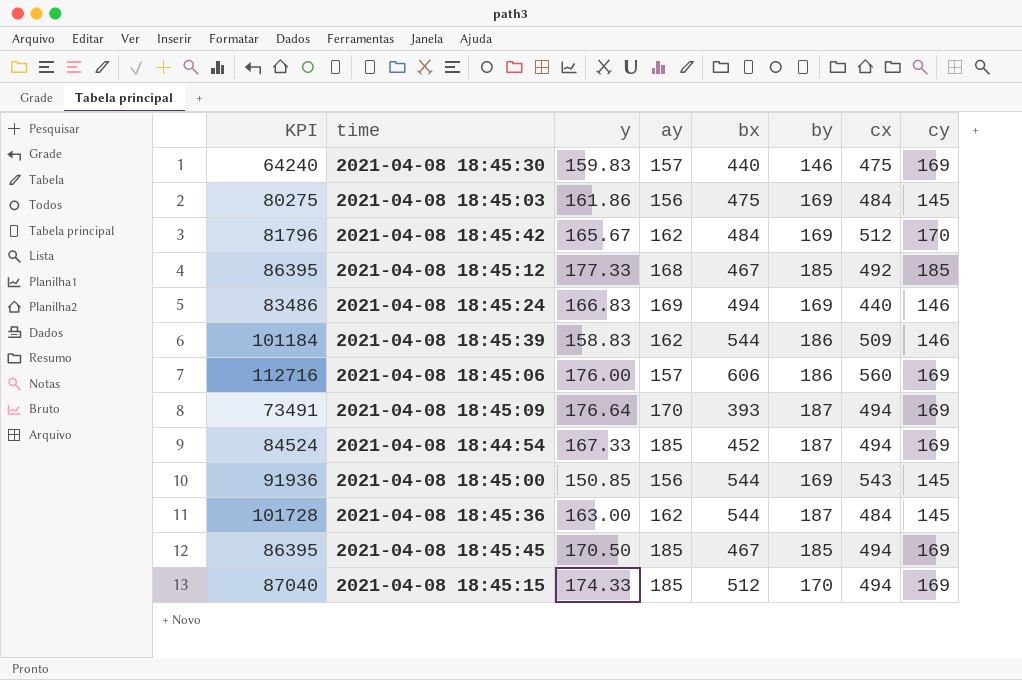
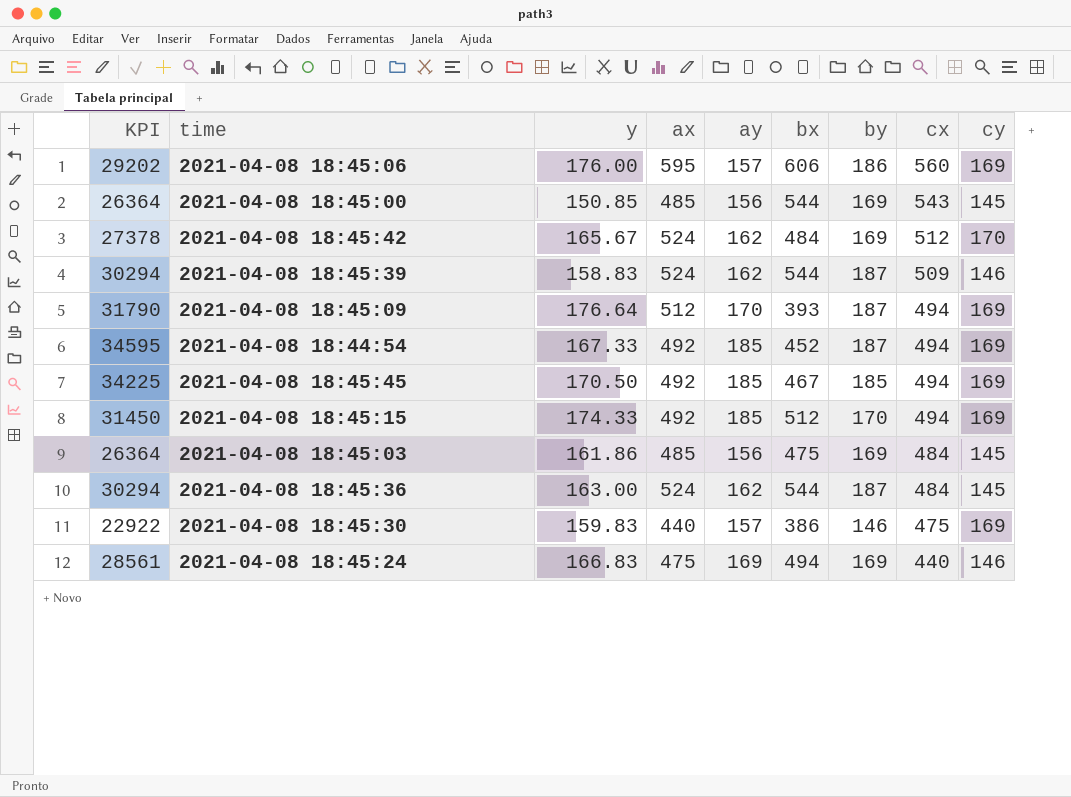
row order: none -> cx descending
column KPI | formula: [bx] * [by] -> [ay] * [by]
column ax | position: none -> 4
row 2021-04-08 18:45:12: 86395 | 177.33 | 168 | 467 | 185 | 492 | 185 -> none
2021-04-08 18:45:39 | by: 186 -> 187
2021-04-08 18:45:30 | bx: 440 -> 386

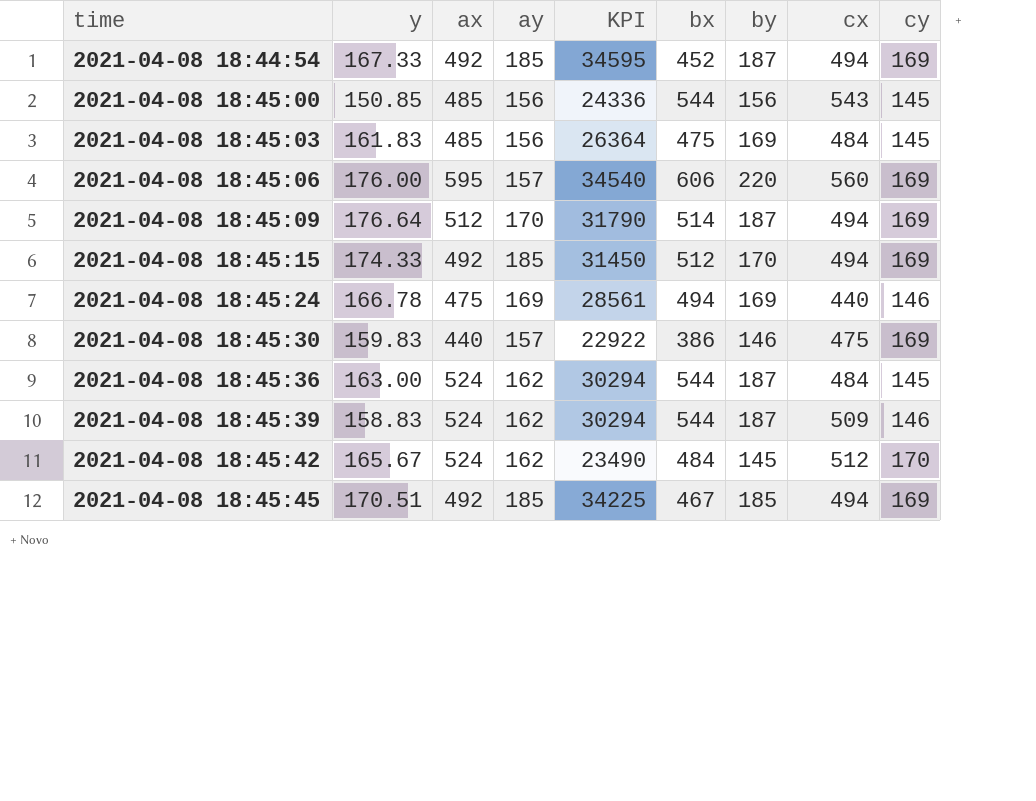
row order: cx descending -> time ascending
column KPI | position: 1 -> 5
2021-04-08 18:45:00 | KPI: 26364 -> 24336
2021-04-08 18:45:00 | by: 169 -> 156
2021-04-08 18:45:03 | y: 161.86 -> 161.83
2021-04-08 18:45:06 | KPI: 29202 -> 34540
2021-04-08 18:45:06 | by: 186 -> 220
2021-04-08 18:45:09 | bx: 393 -> 514
2021-04-08 18:45:24 | y: 166.83 -> 166.78
2021-04-08 18:45:42 | KPI: 27378 -> 23490
2021-04-08 18:45:42 | by: 169 -> 145
2021-04-08 18:45:45 | y: 170.50 -> 170.51

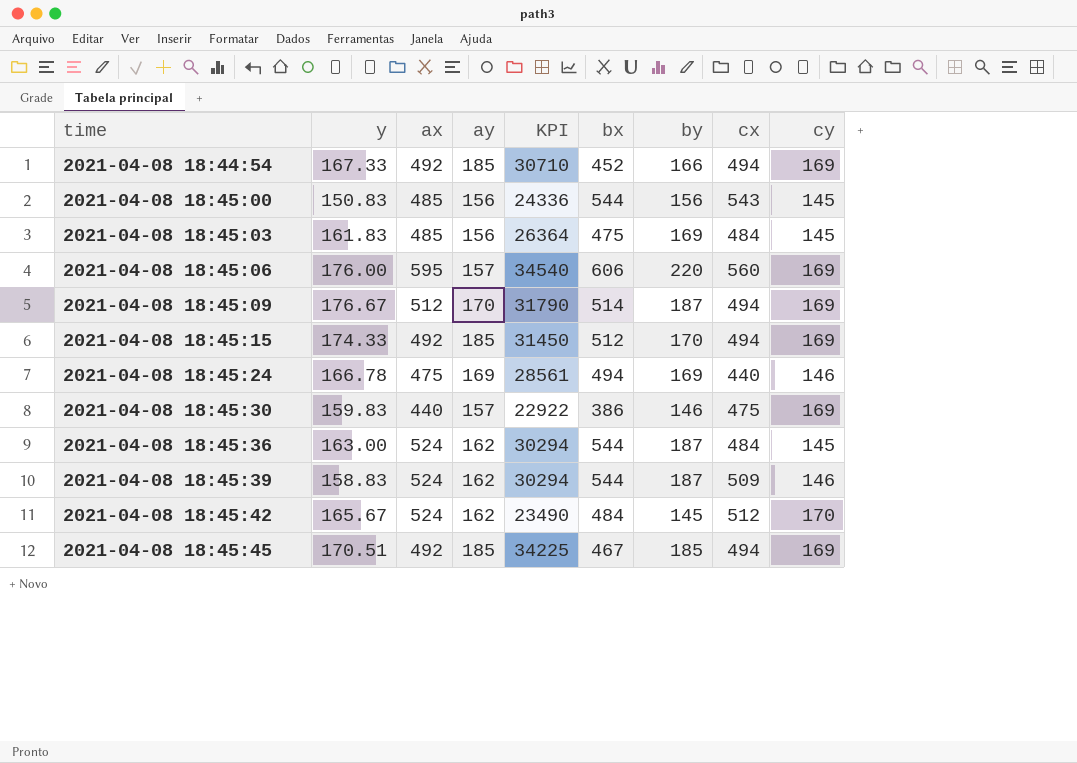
2021-04-08 18:44:54 | KPI: 34595 -> 30710
2021-04-08 18:44:54 | by: 187 -> 166
2021-04-08 18:45:00 | y: 150.85 -> 150.83
2021-04-08 18:45:09 | y: 176.64 -> 176.67

